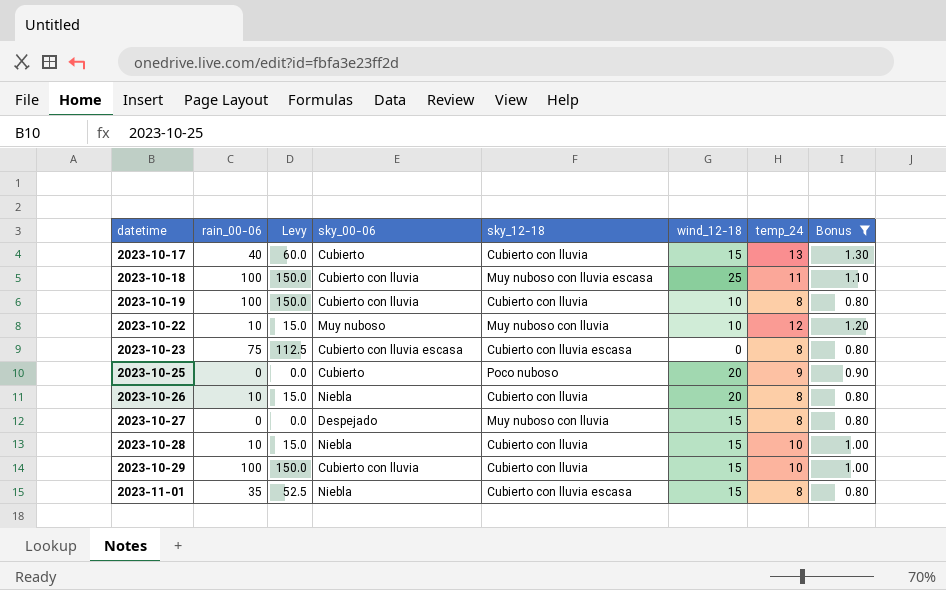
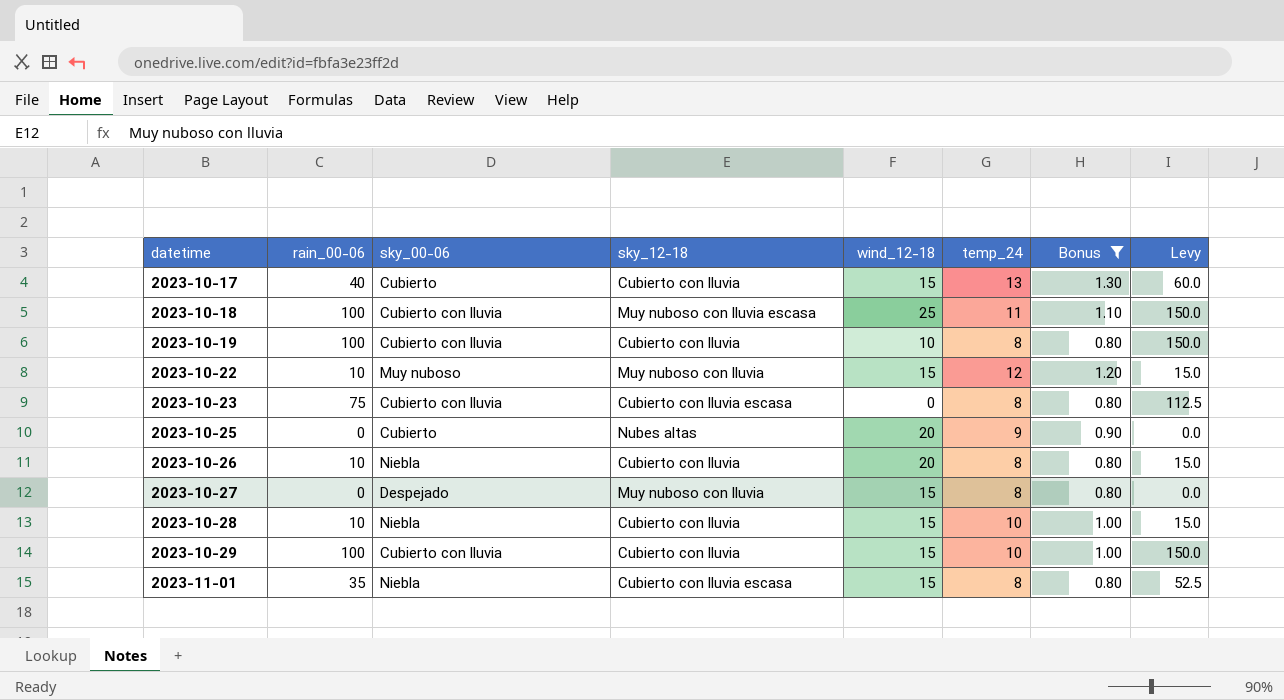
column Levy | position: 3 -> 8
2023-10-22 | wind_12-18: 10 -> 15
2023-10-23 | sky_00-06: Cubierto con lluvia escasa -> Cubierto con lluvia
2023-10-25 | sky_12-18: Poco nuboso -> Nubes altas

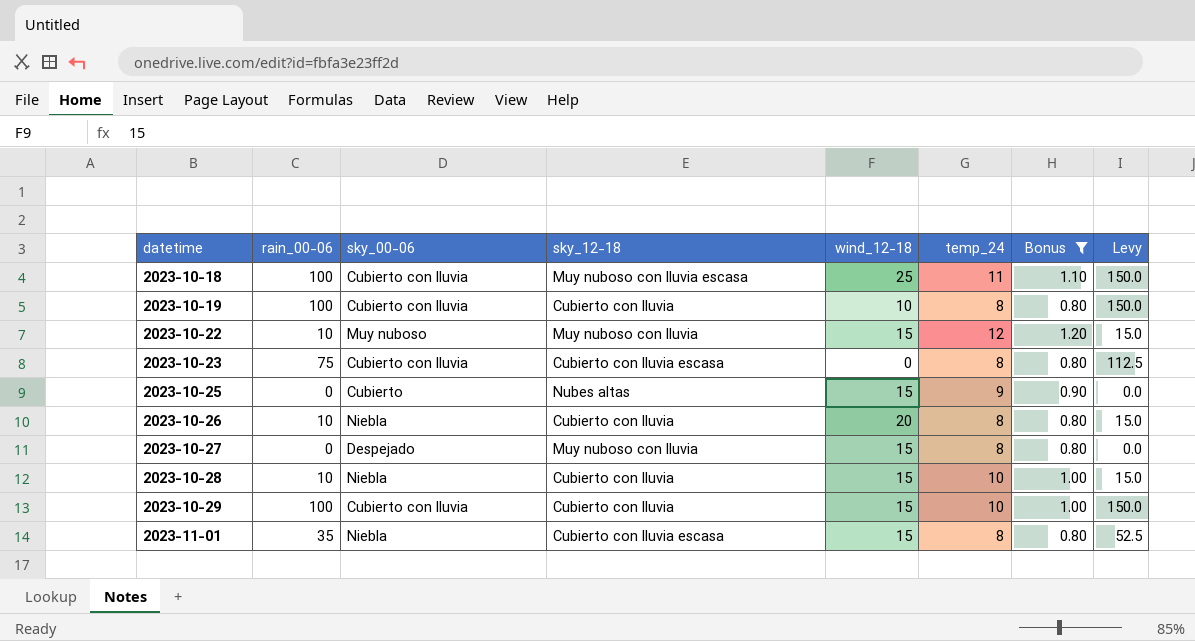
row 2023-10-17: 40 | Cubierto | Cubierto con lluvia | 15 | 13 | 1.30 | 60.0 -> none
2023-10-25 | wind_12-18: 20 -> 15

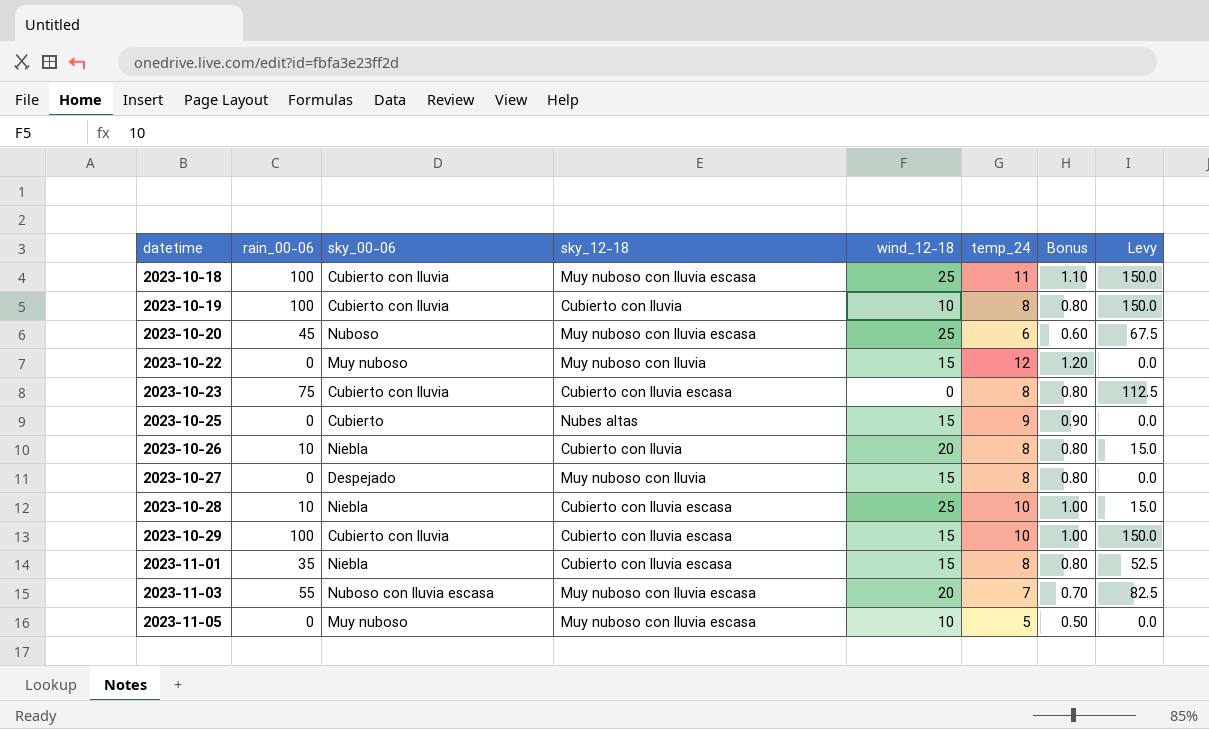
filter: Bonus >= 0.80 -> none
2023-10-22 | rain_00-06: 10 -> 0
2023-10-22 | Levy: 15.0 -> 0.0
2023-10-28 | sky_12-18: Cubierto con lluvia -> Cubierto con lluvia escasa
2023-10-28 | wind_12-18: 15 -> 25
2023-10-29 | sky_12-18: Cubierto con lluvia -> Cubierto con lluvia escasa

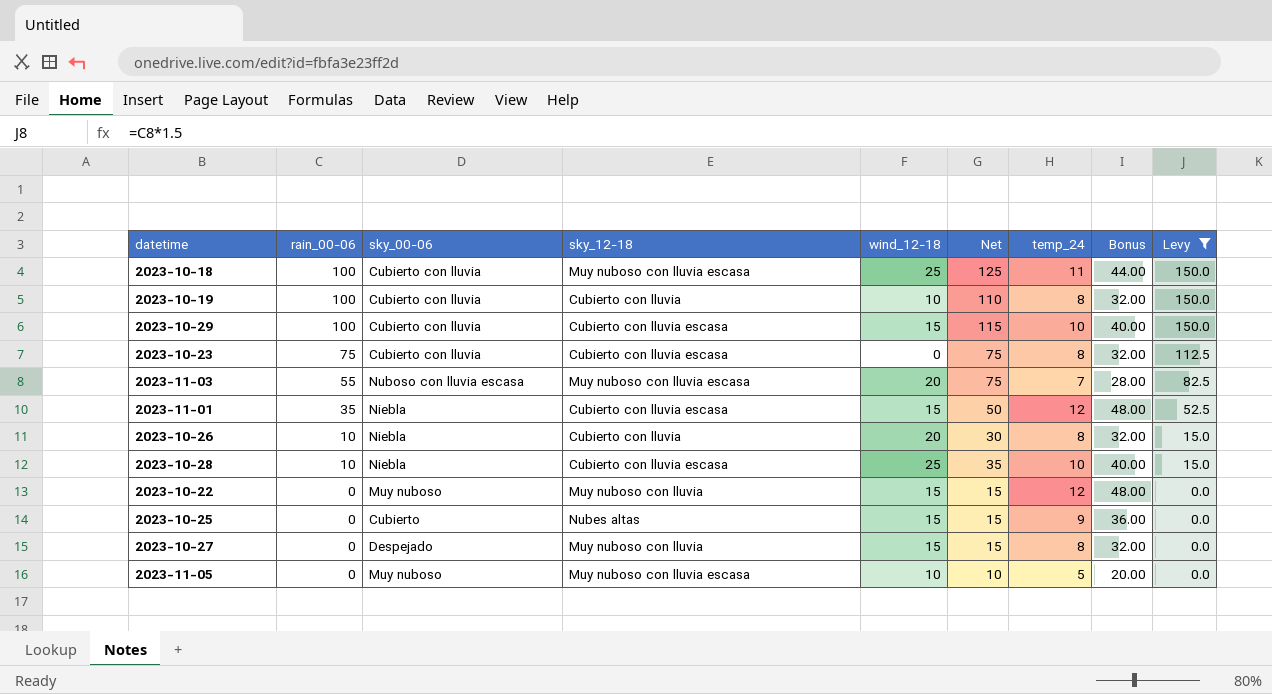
filter: none -> Levy != 67.5
row order: datetime ascending -> rain_00-06 descending
column Net | formula: none -> [rain_00-06] + [wind_12-18]
column Bonus | formula: [temp_24] * 0.1 -> [temp_24] * 4
2023-11-01 | temp_24: 8 -> 12

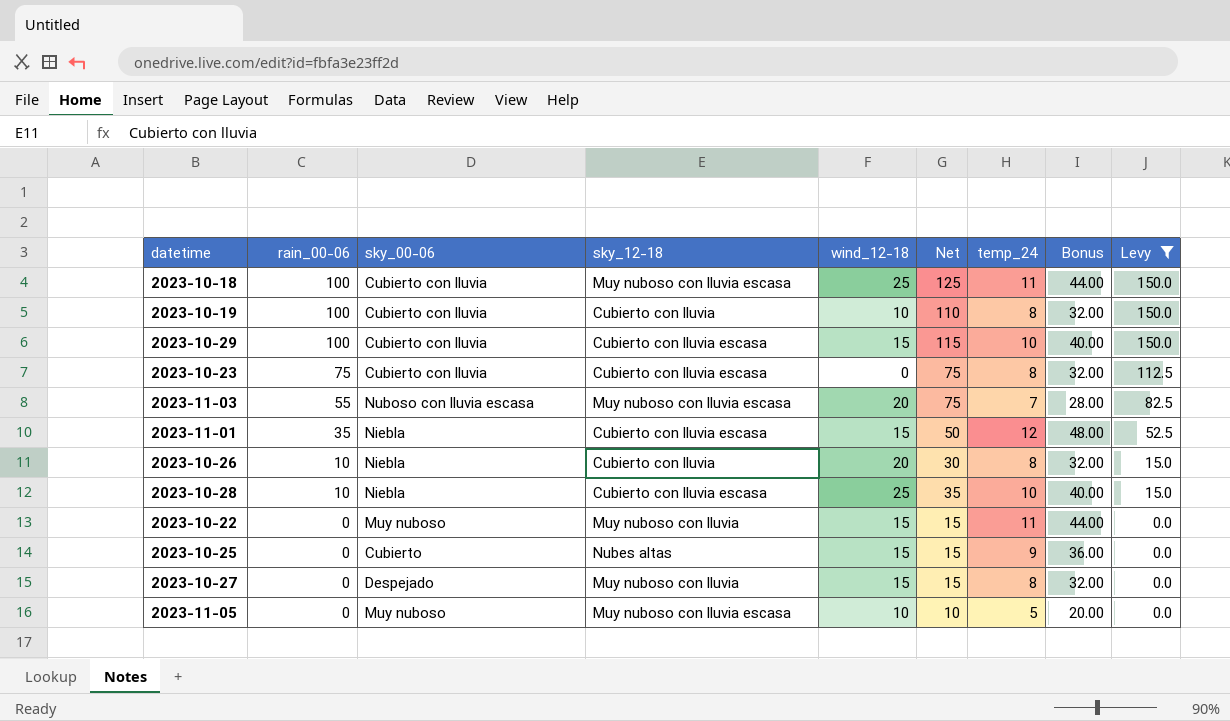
2023-10-22 | temp_24: 12 -> 11
2023-10-22 | Bonus: 48.00 -> 44.00

